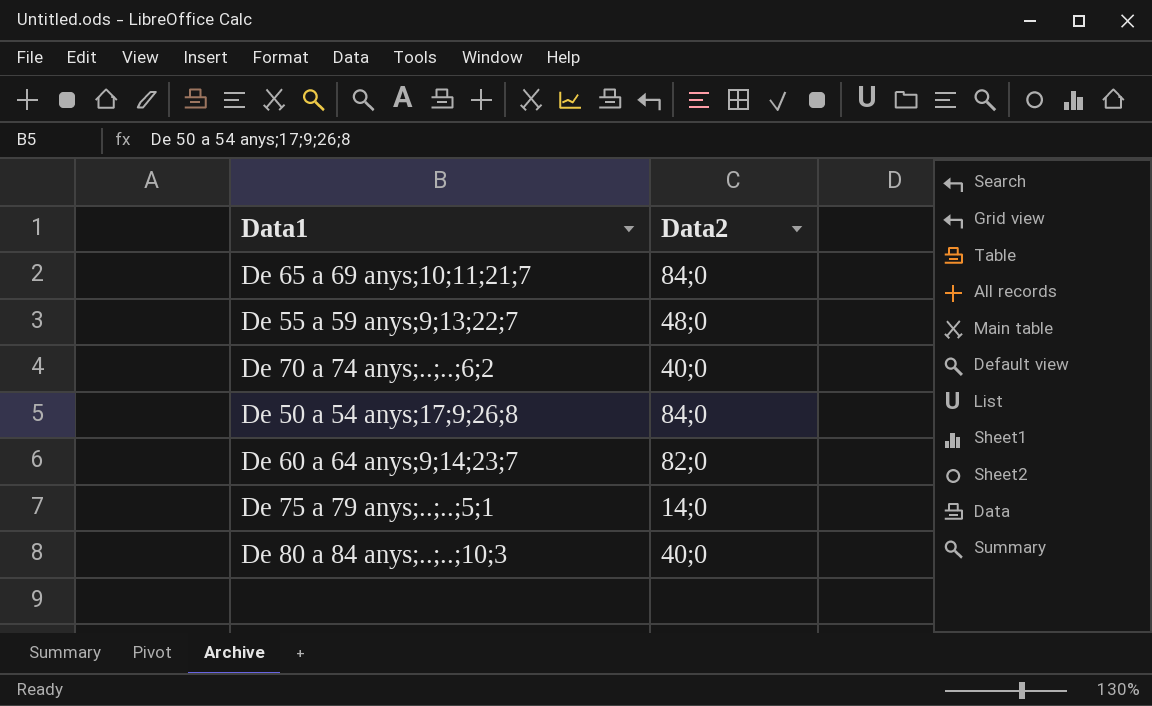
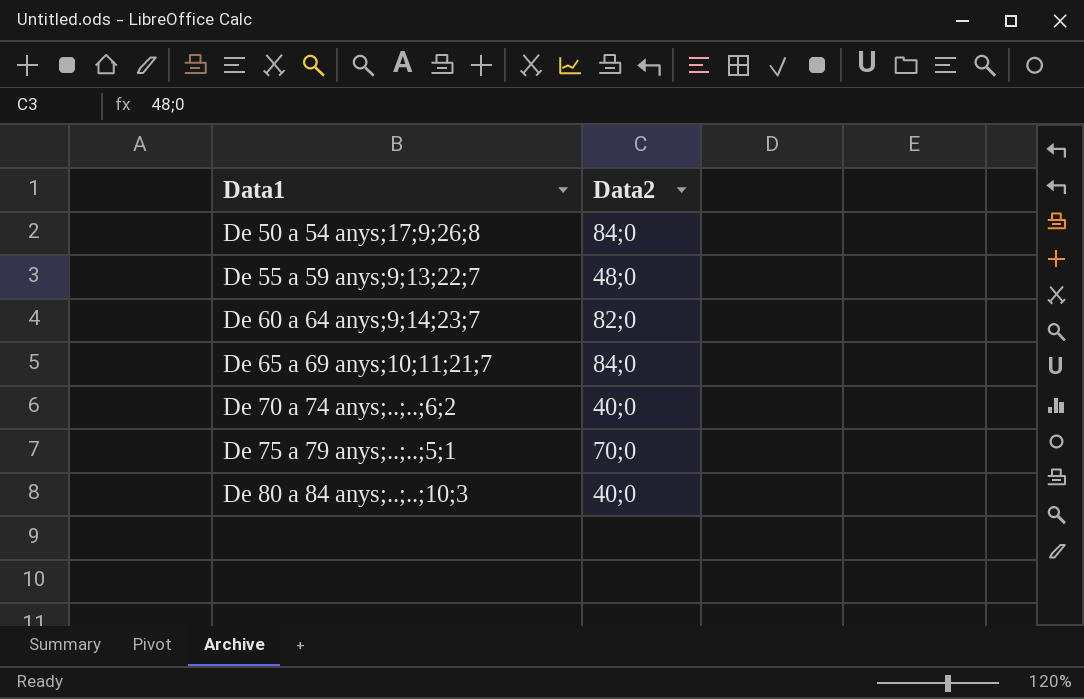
row order: none -> Data1 ascending
De 75 a 79 anys;..;..;5;1 | Data2: 14;0 -> 70;0

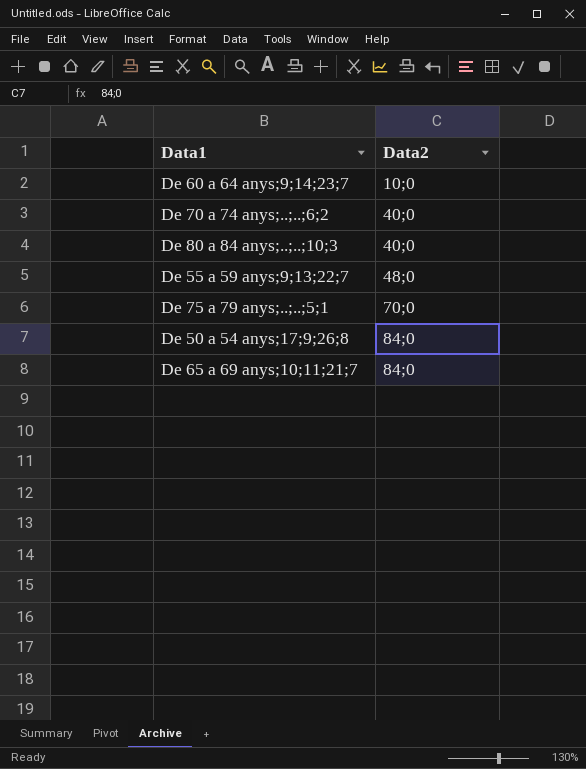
row order: Data1 ascending -> Data2 ascending
De 60 a 64 anys;9;14;23;7 | Data2: 82;0 -> 10;0

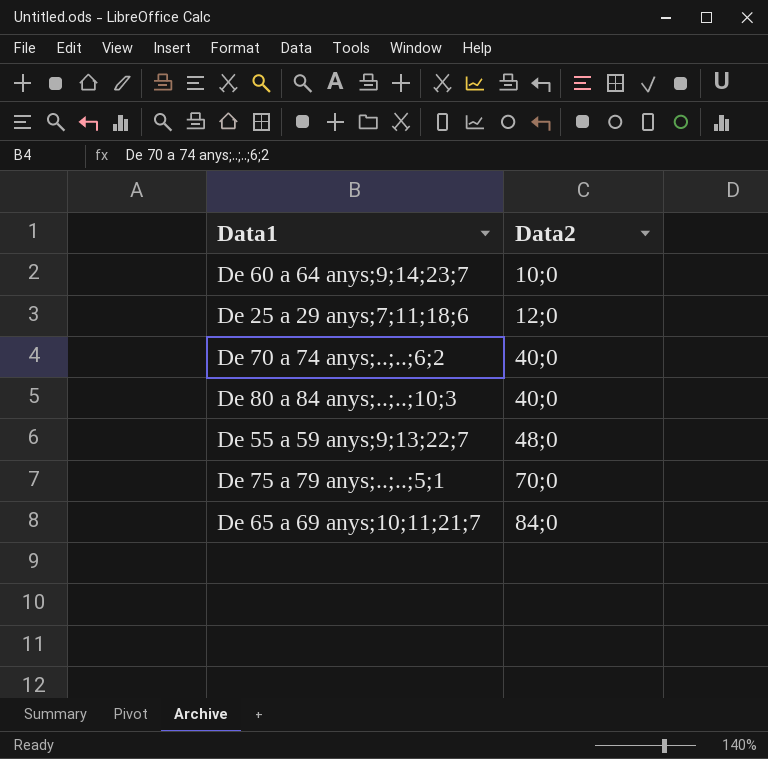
row De 50 a 54 anys;17;9;26;8: 84;0 -> none
row De 25 a 29 anys;7;11;18;6: none -> 12;0

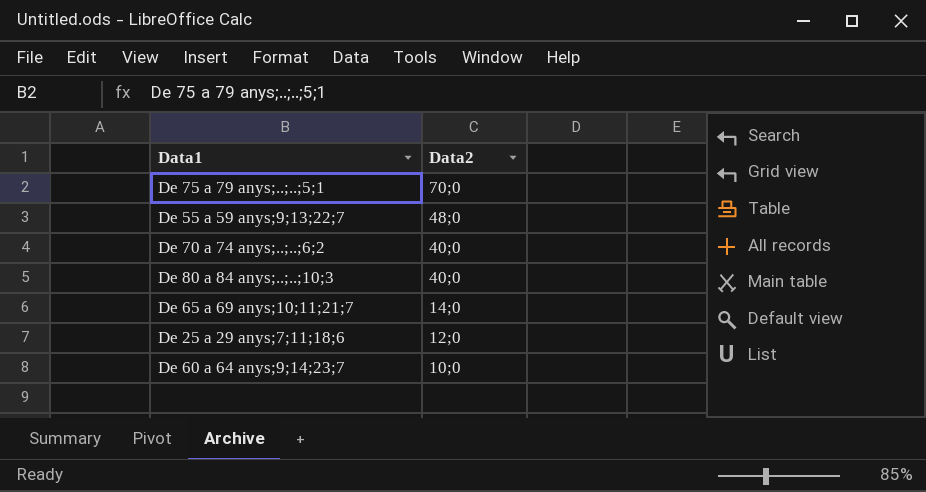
row order: Data2 ascending -> Data2 descending
De 65 a 69 anys;10;11;21;7 | Data2: 84;0 -> 14;0

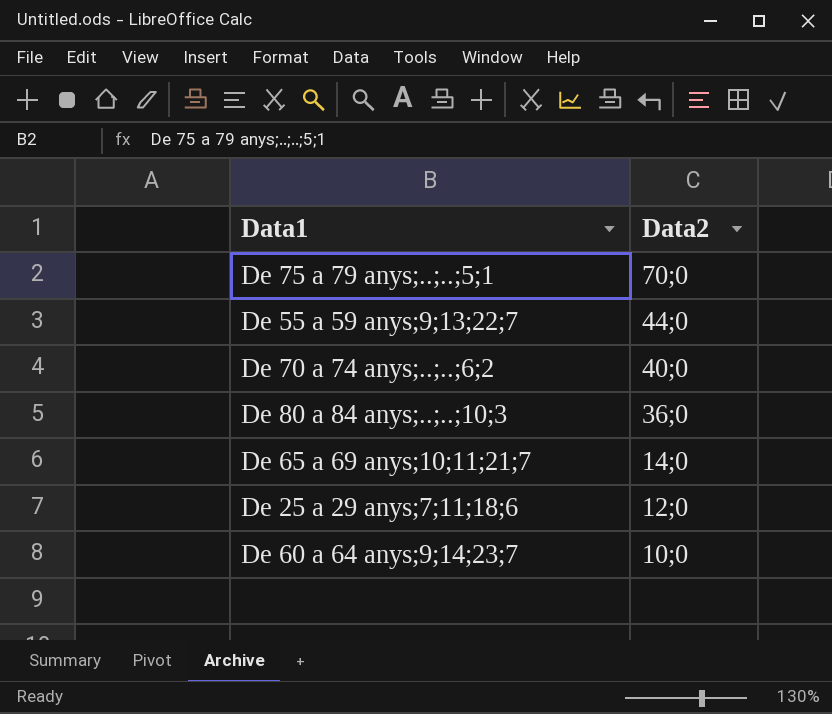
De 55 a 59 anys;9;13;22;7 | Data2: 48;0 -> 44;0
De 80 a 84 anys;..;..;10;3 | Data2: 40;0 -> 36;0

